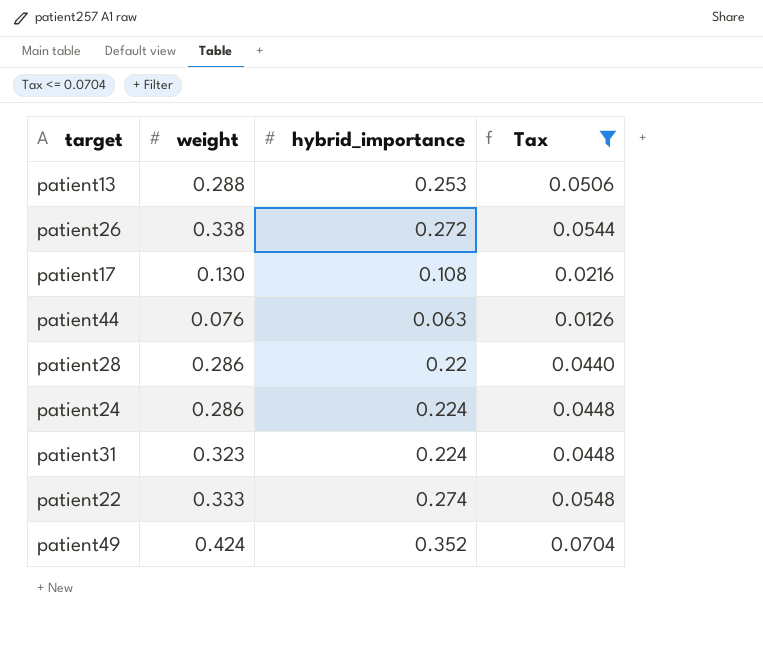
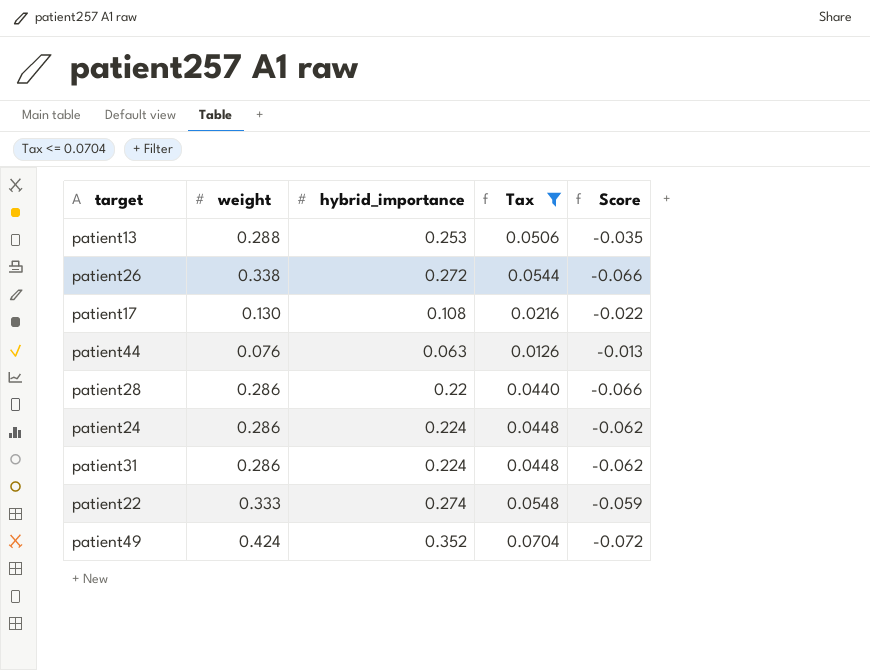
column Score | formula: none -> [hybrid_importance] - [weight]
patient31 | weight: 0.323 -> 0.286

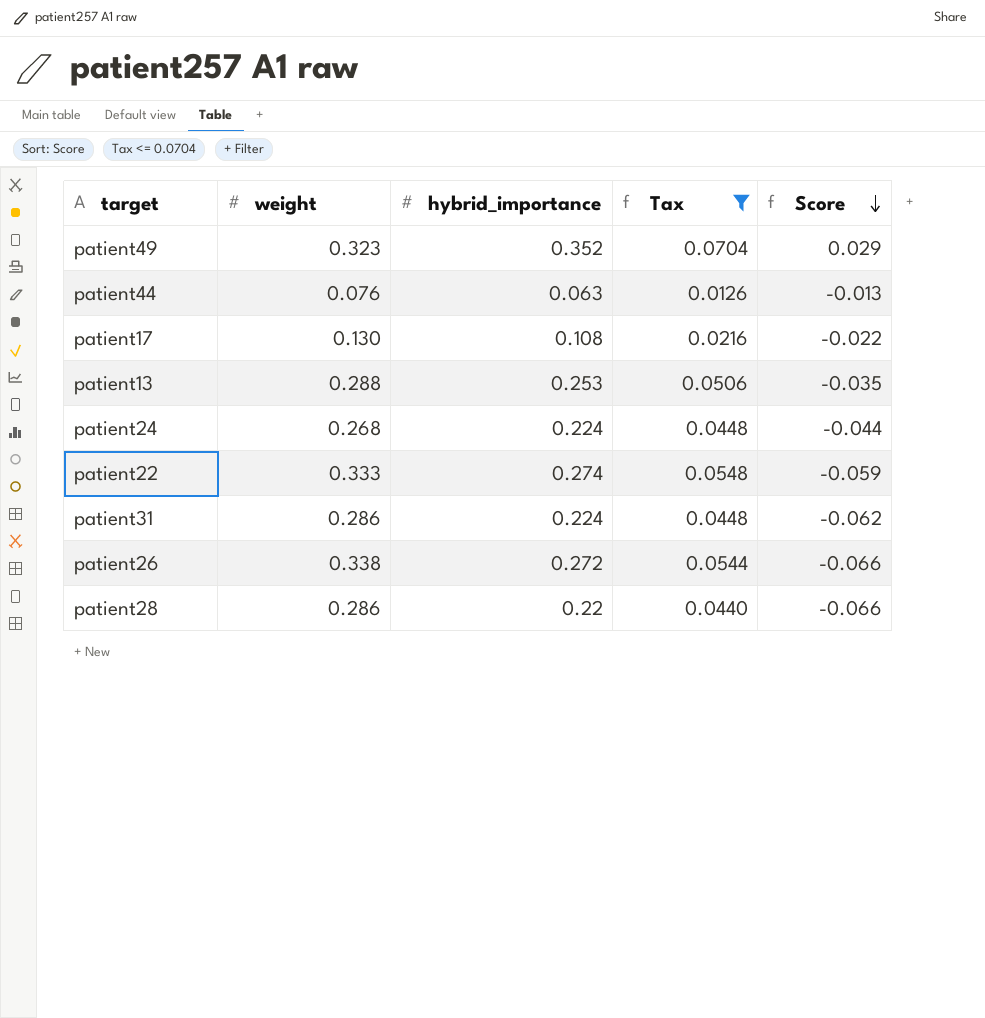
row order: none -> Score descending
patient49 | weight: 0.424 -> 0.323
patient49 | Score: -0.072 -> 0.029
patient24 | weight: 0.286 -> 0.268
patient24 | Score: -0.062 -> -0.044

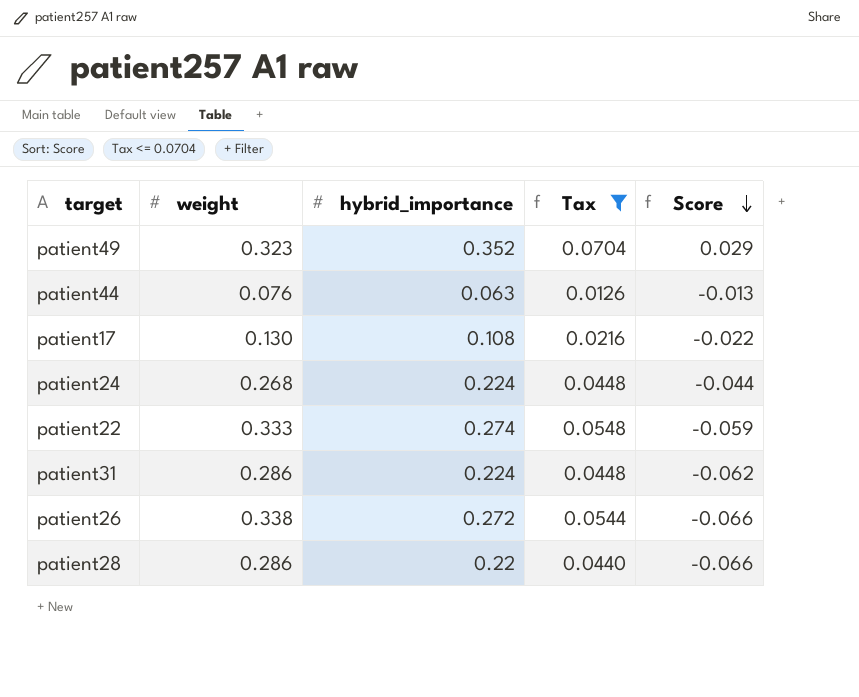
row patient13: 0.288 | 0.253 | 0.0506 | -0.035 -> none

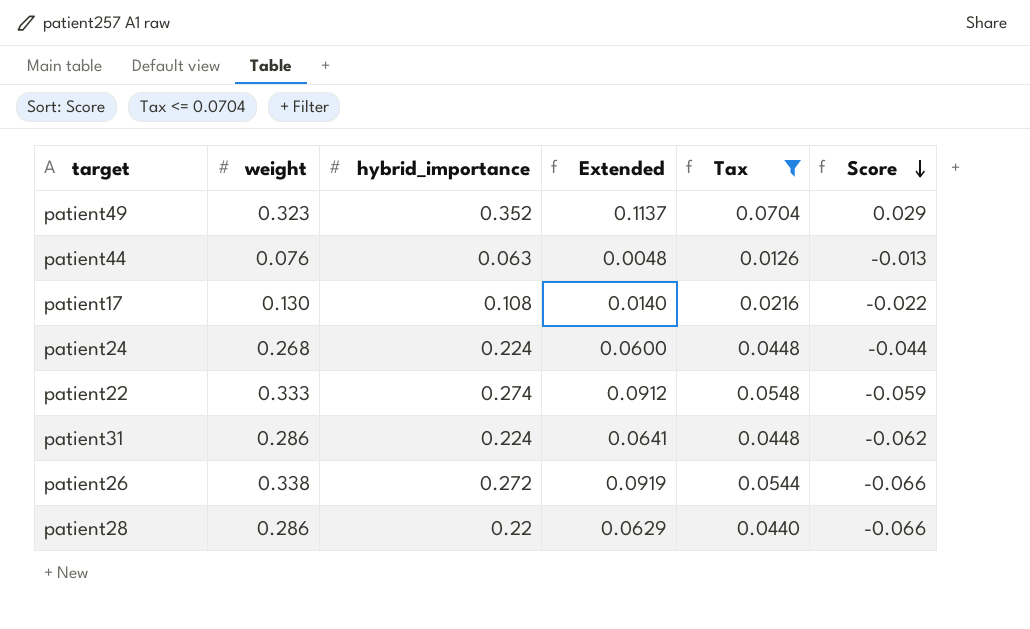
column Extended | formula: none -> [weight] * [hybrid_importance]

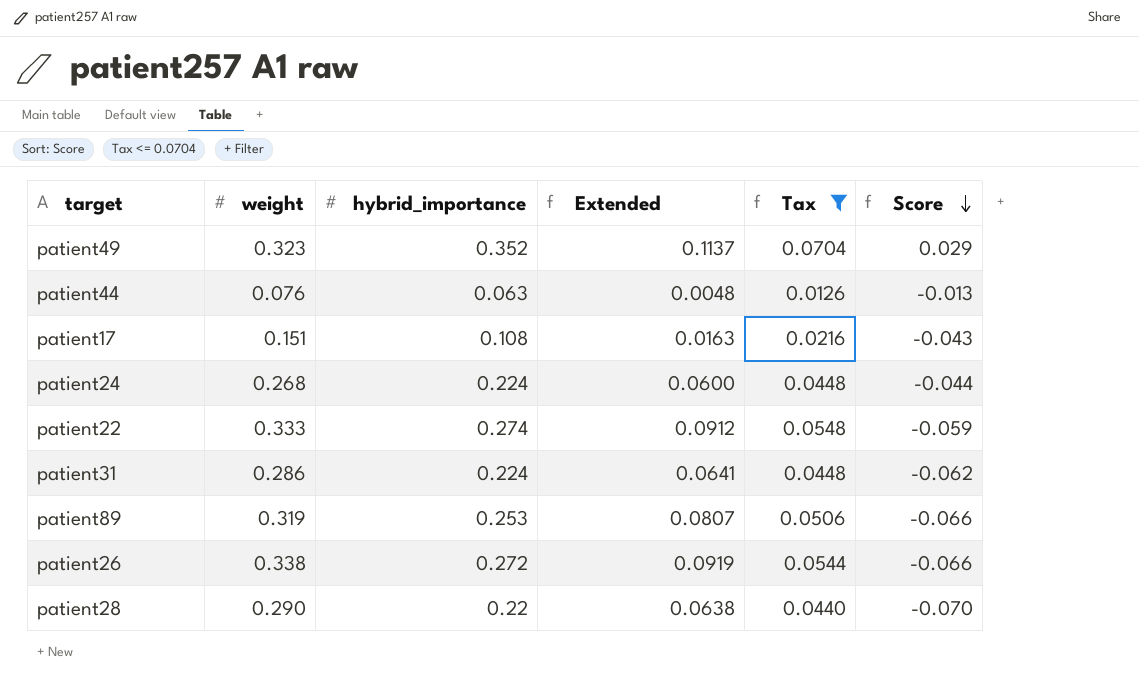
patient17 | weight: 0.130 -> 0.151
patient17 | Extended: 0.0140 -> 0.0163
patient17 | Score: -0.022 -> -0.043
row patient89: none -> 0.319 | 0.253 | 0.0807 | 0.0506 | -0.066
patient28 | weight: 0.286 -> 0.290
patient28 | Extended: 0.0629 -> 0.0638
patient28 | Score: -0.066 -> -0.070

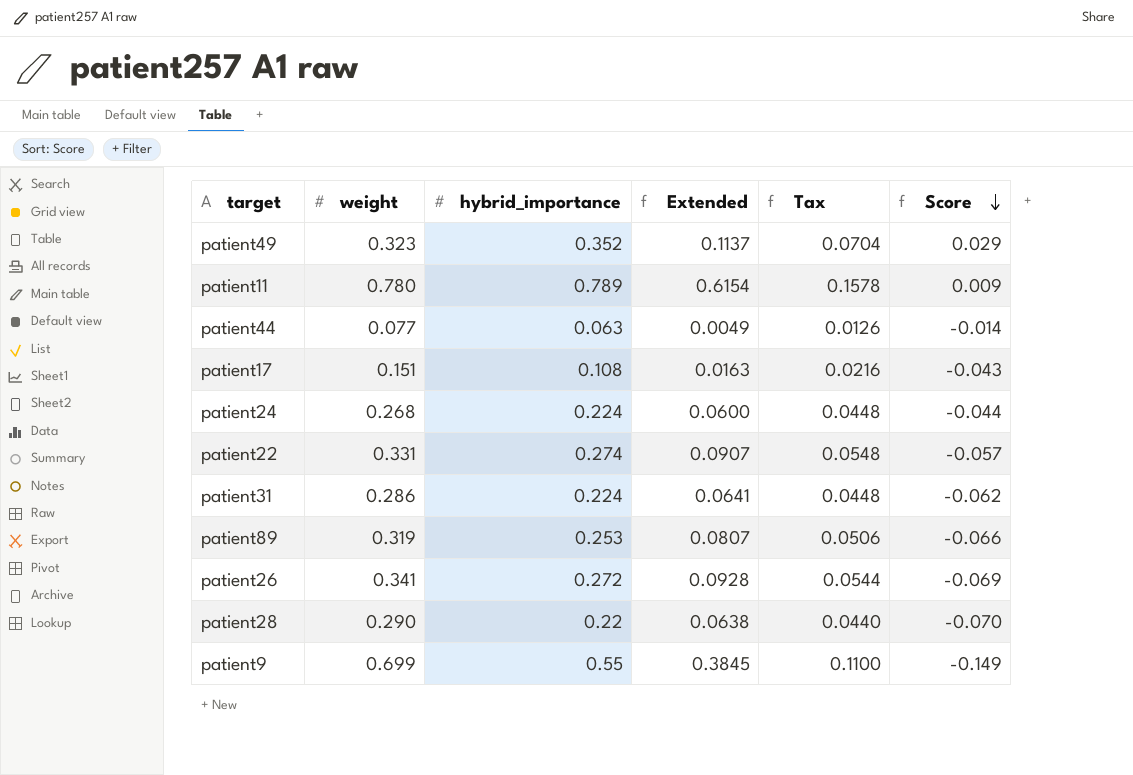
filter: Tax <= 0.0704 -> none
patient44 | weight: 0.076 -> 0.077
patient44 | Extended: 0.0048 -> 0.0049
patient44 | Score: -0.013 -> -0.014
patient22 | weight: 0.333 -> 0.331
patient22 | Extended: 0.0912 -> 0.0907
patient22 | Score: -0.059 -> -0.057
patient26 | weight: 0.338 -> 0.341
patient26 | Extended: 0.0919 -> 0.0928
patient26 | Score: -0.066 -> -0.069

